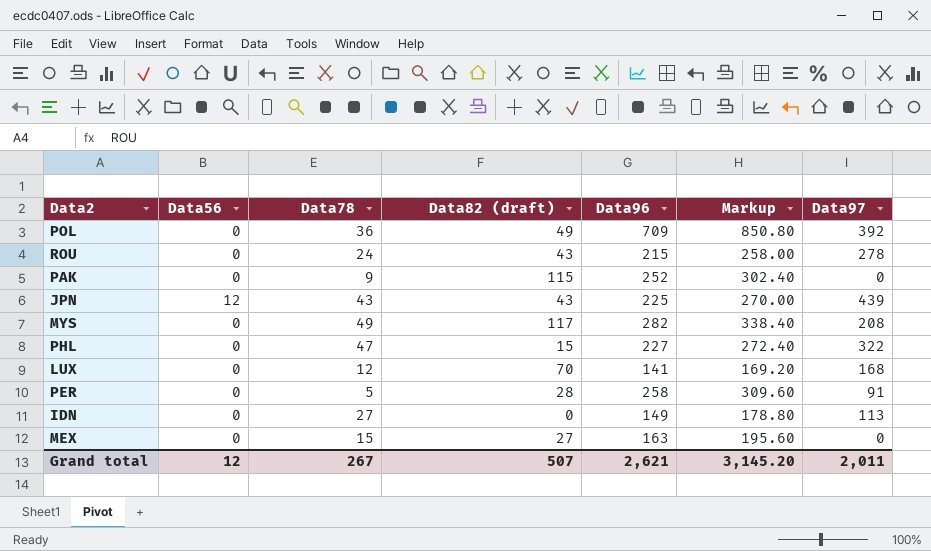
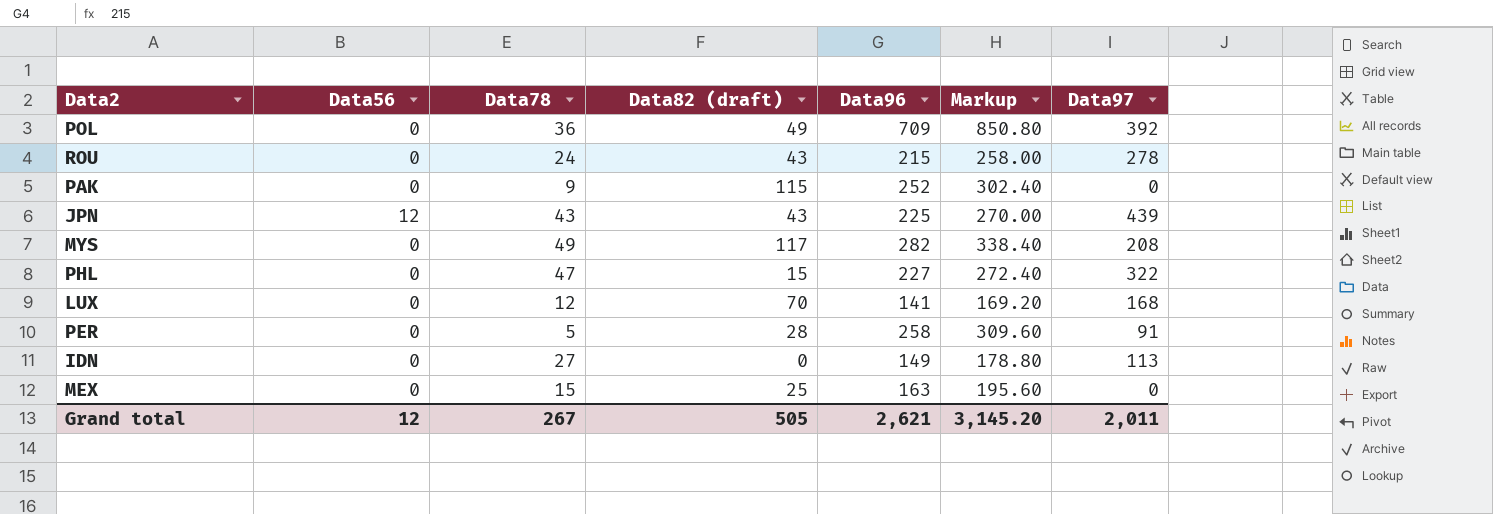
MEX | Data82 (draft): 27 -> 25
Grand total | Data82 (draft): 507 -> 505

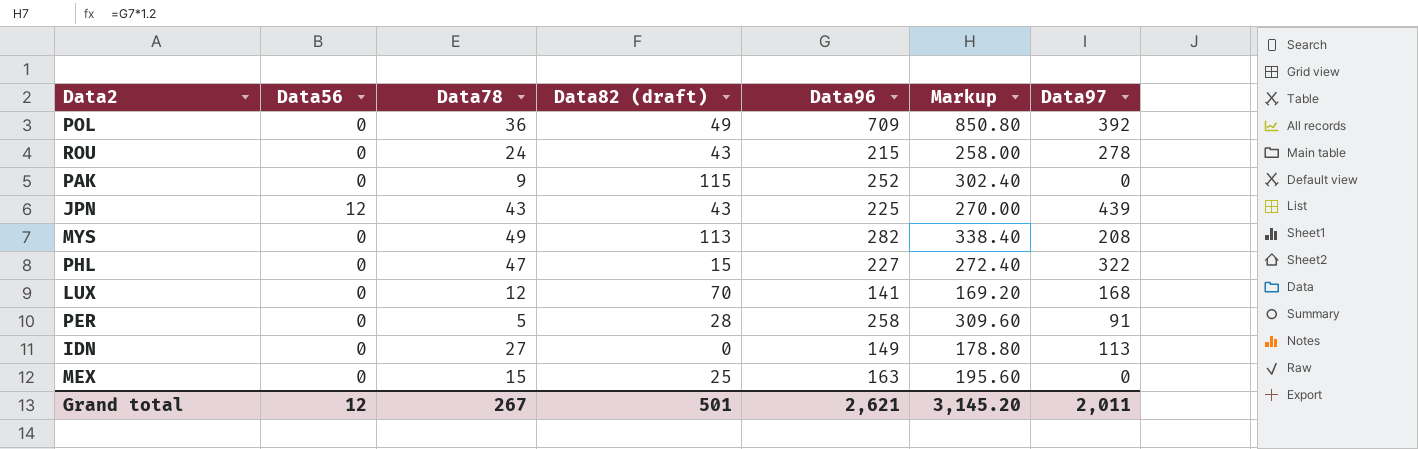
MYS | Data82 (draft): 117 -> 113
Grand total | Data82 (draft): 505 -> 501

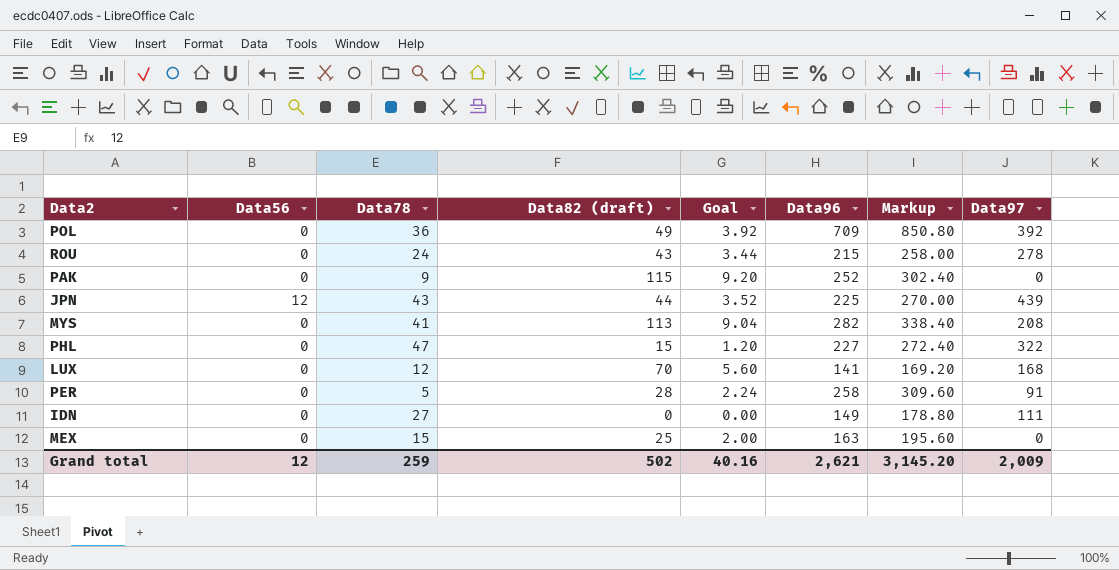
column Goal | formula: none -> [Data82 (draft)] * 0.08
JPN | Data82 (draft): 43 -> 44
MYS | Data78: 49 -> 41
IDN | Data97: 113 -> 111
Grand total | Data78: 267 -> 259
Grand total | Data82 (draft): 501 -> 502
Grand total | Data97: 2,011 -> 2,009

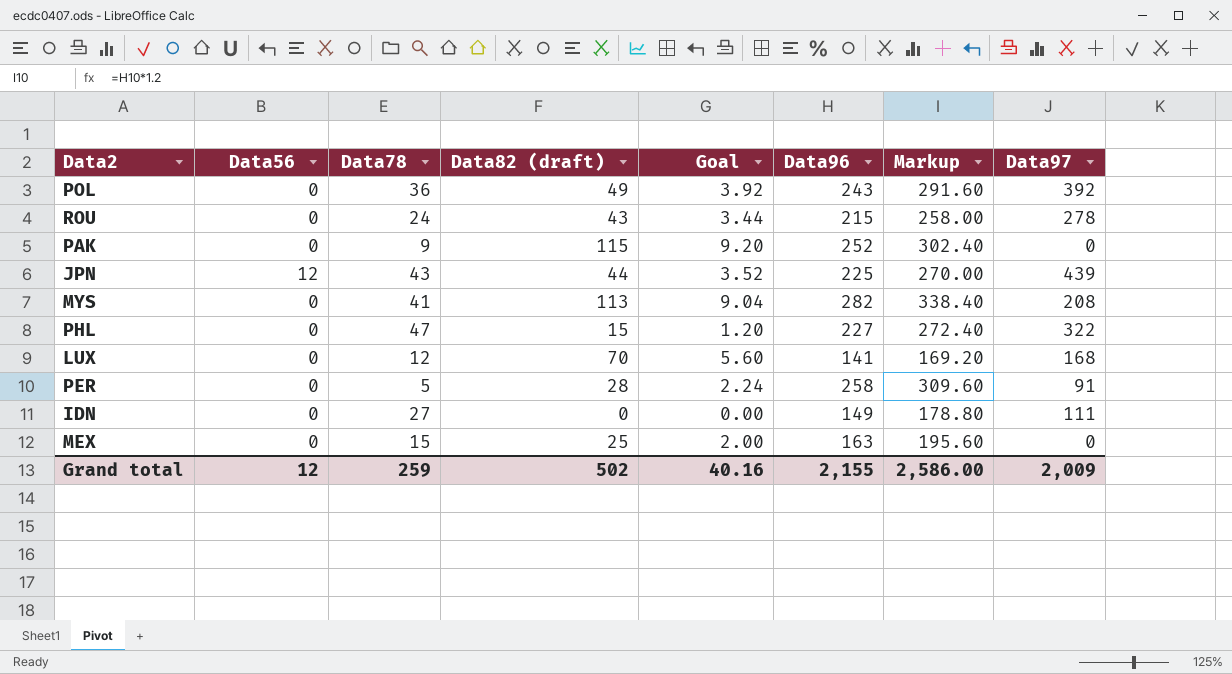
POL | Data96: 709 -> 243
POL | Markup: 850.80 -> 291.60
Grand total | Data96: 2,621 -> 2,155
Grand total | Markup: 3,145.20 -> 2,586.00

